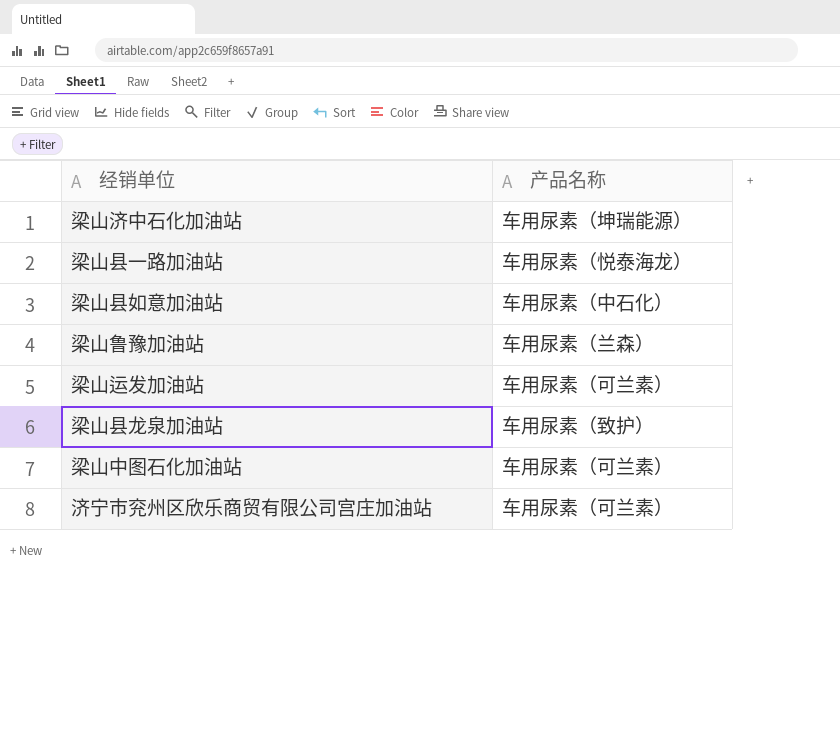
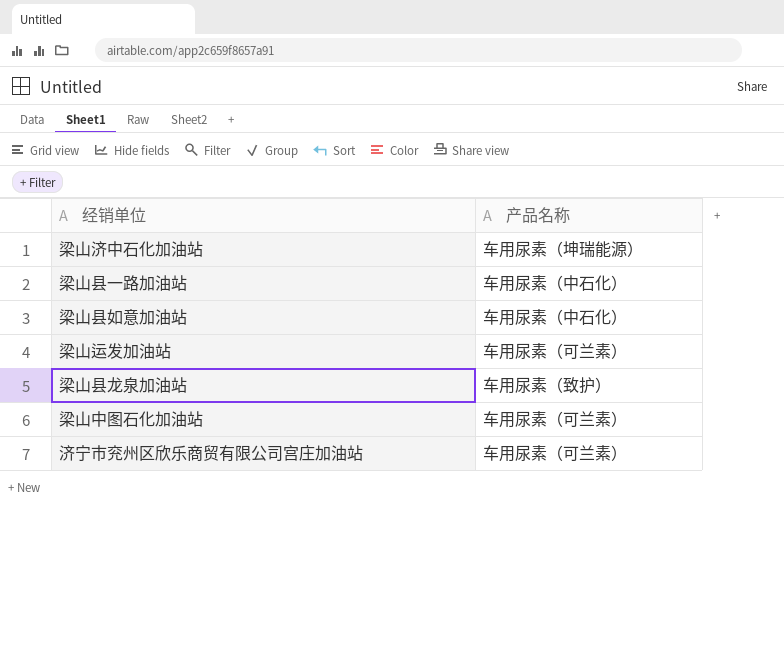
row 梁山鲁豫加油站: 车用尿素（兰森） -> none
梁山县一路加油站 | 产品名称: 车用尿素（悦泰海龙） -> 车用尿素（中石化）

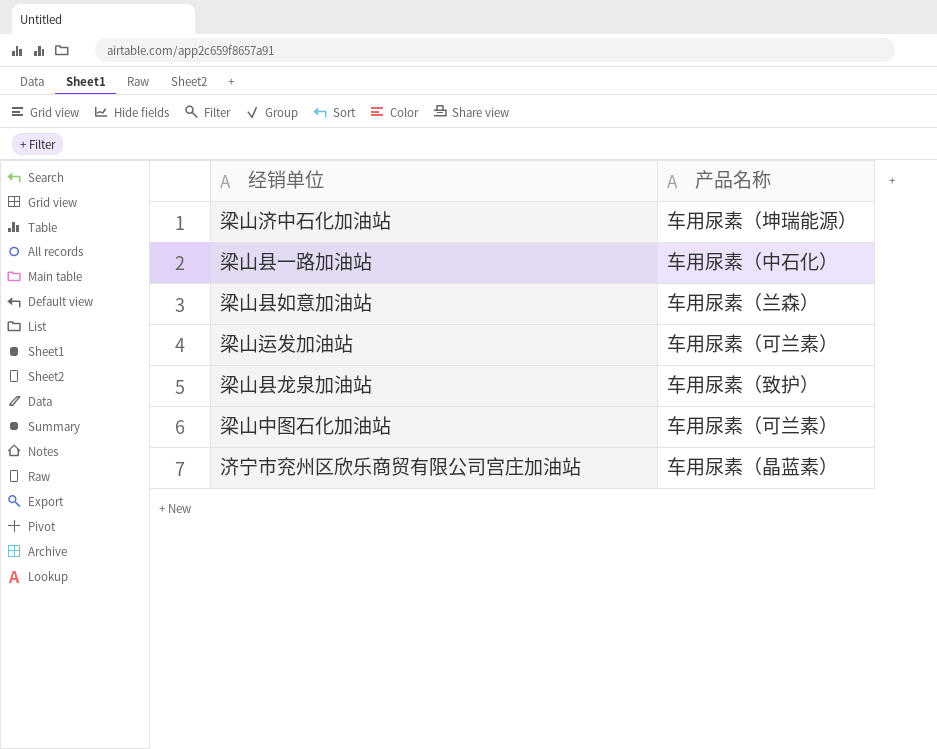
梁山县如意加油站 | 产品名称: 车用尿素（中石化） -> 车用尿素（兰森）
济宁市兖州区欣乐商贸有限公司宫庄加油站 | 产品名称: 车用尿素（可兰素） -> 车用尿素（晶蓝素）

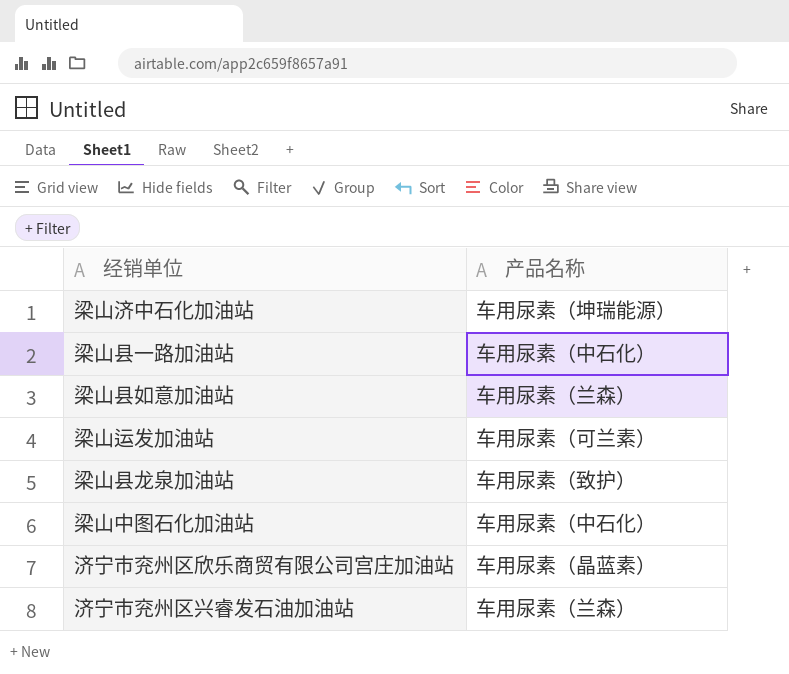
梁山中图石化加油站 | 产品名称: 车用尿素（可兰素） -> 车用尿素（中石化）
row 济宁市兖州区兴睿发石油加油站: none -> 车用尿素（兰森）

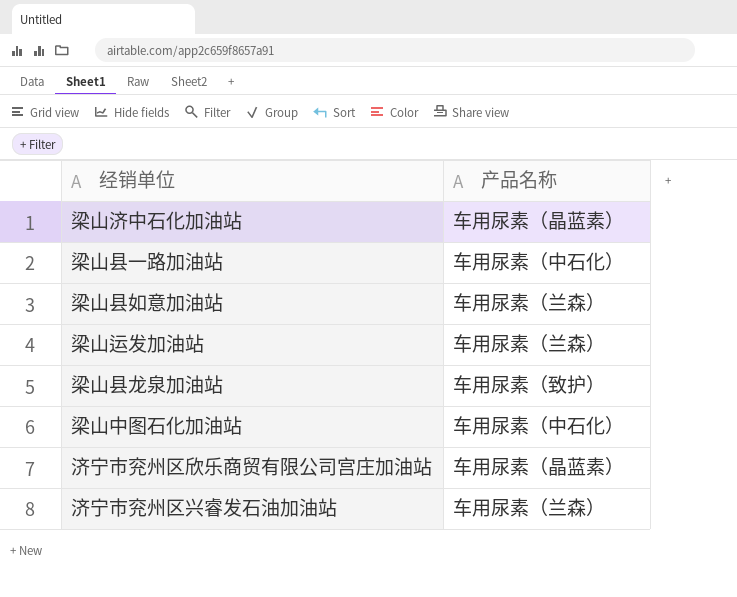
梁山济中石化加油站 | 产品名称: 车用尿素（坤瑞能源） -> 车用尿素（晶蓝素）
梁山运发加油站 | 产品名称: 车用尿素（可兰素） -> 车用尿素（兰森）

